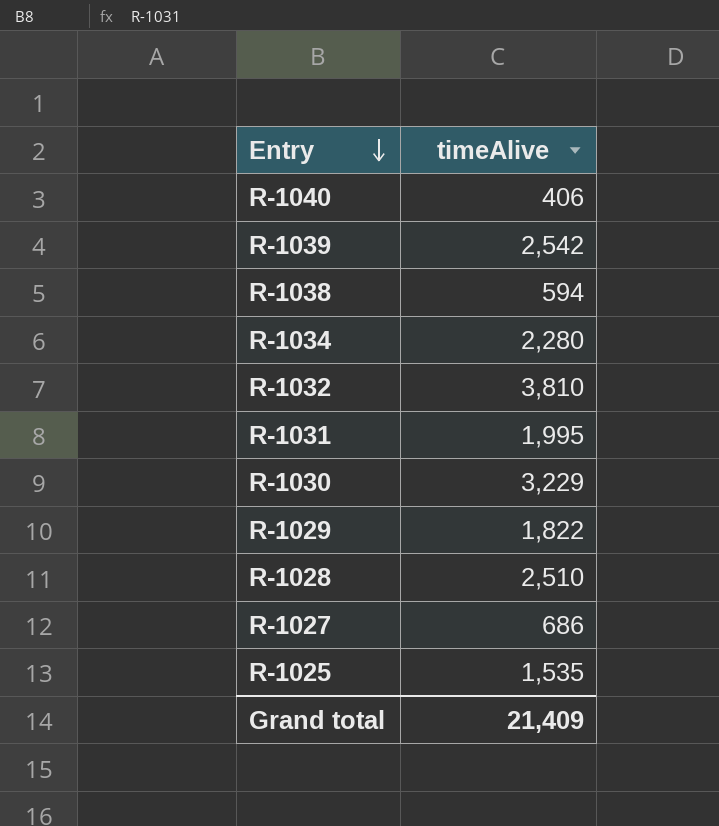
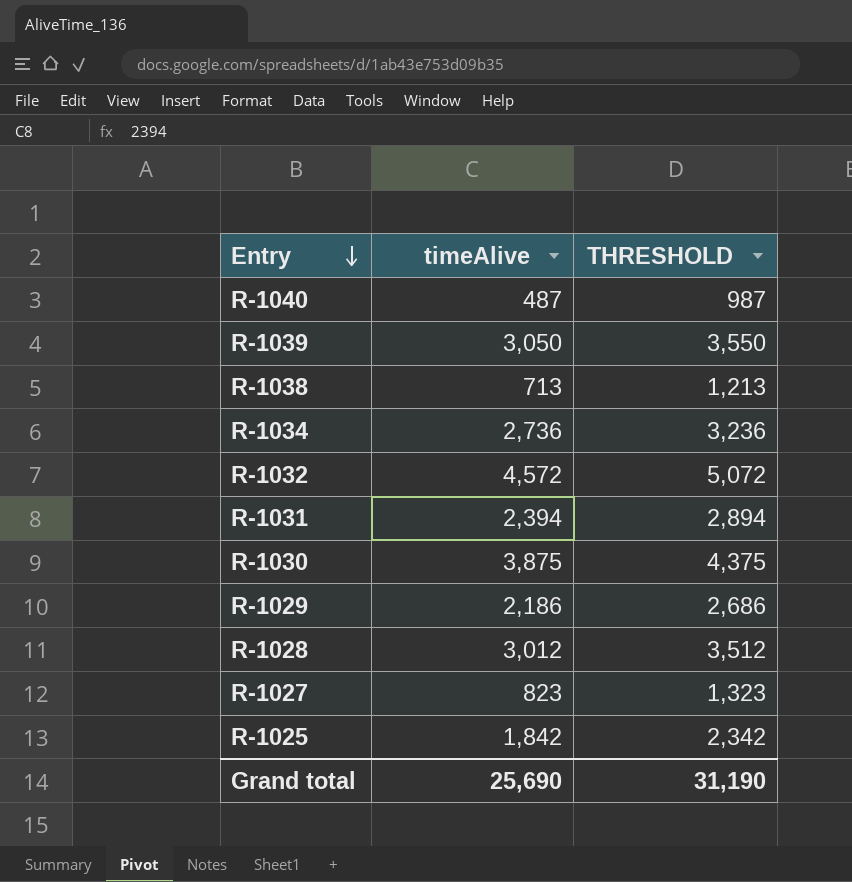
column THRESHOLD | formula: none -> [timeAlive] + 500
R-1040 | timeAlive: 406 -> 487
R-1039 | timeAlive: 2,542 -> 3,050
R-1038 | timeAlive: 594 -> 713
R-1034 | timeAlive: 2,280 -> 2,736
R-1032 | timeAlive: 3,810 -> 4,572
R-1031 | timeAlive: 1,995 -> 2,394
R-1030 | timeAlive: 3,229 -> 3,875
R-1029 | timeAlive: 1,822 -> 2,186
R-1028 | timeAlive: 2,510 -> 3,012
R-1027 | timeAlive: 686 -> 823
R-1025 | timeAlive: 1,535 -> 1,842
Grand total | timeAlive: 21,409 -> 25,690

